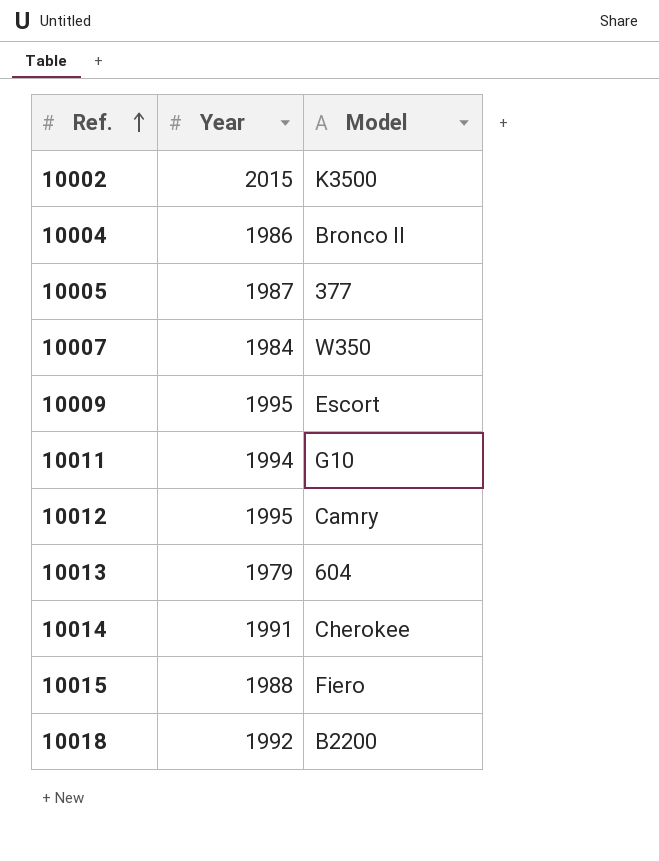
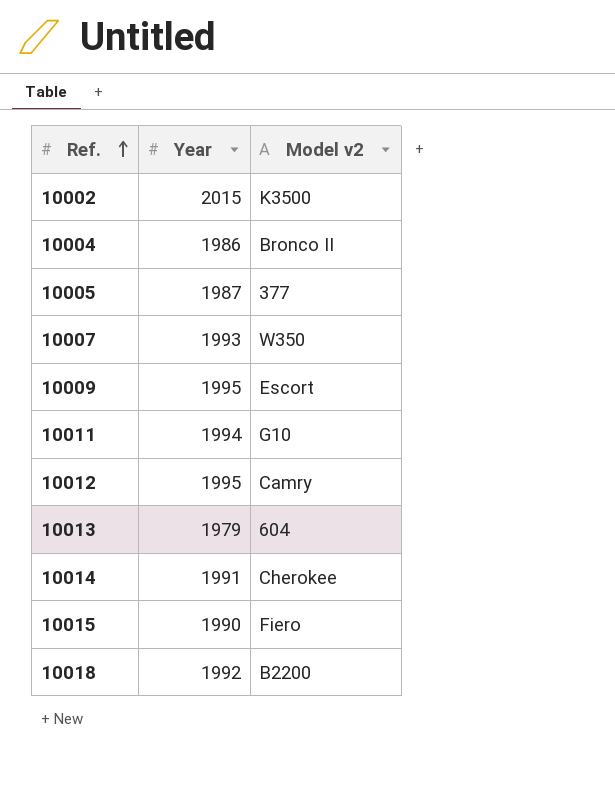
column name: Model -> Model v2
10007 | Year: 1984 -> 1993
10015 | Year: 1988 -> 1990

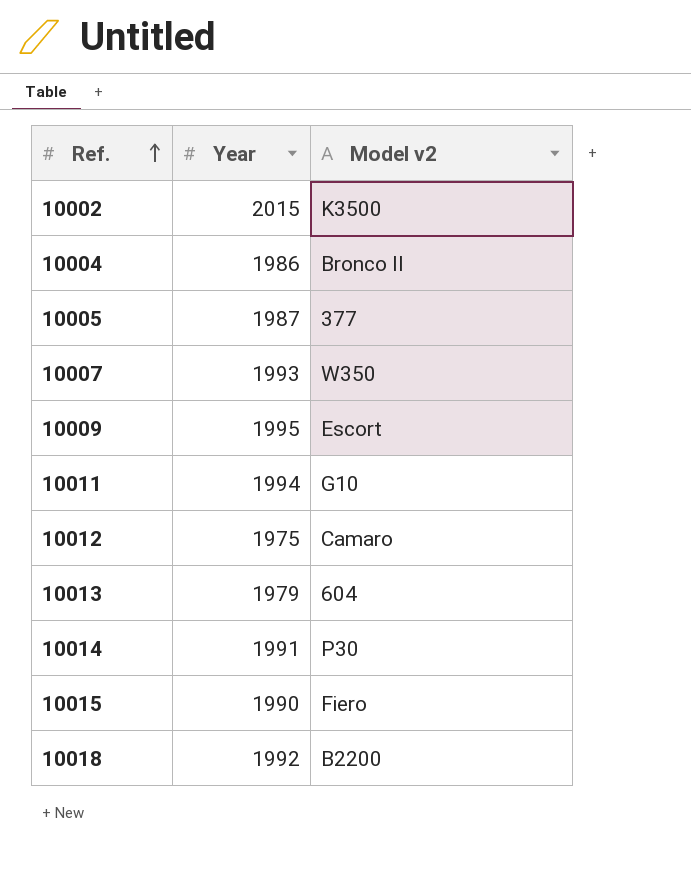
10012 | Year: 1995 -> 1975
10012 | Model v2: Camry -> Camaro
10014 | Model v2: Cherokee -> P30

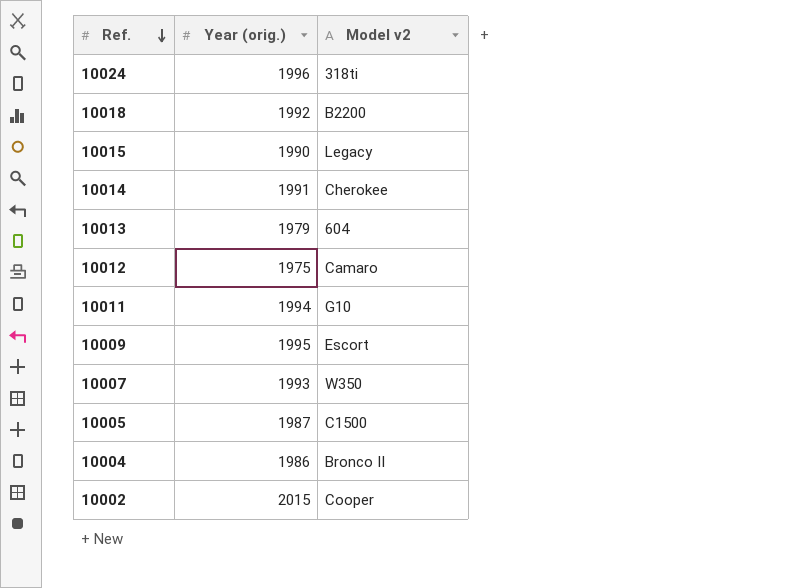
row order: Ref. ascending -> Ref. descending
column name: Year -> Year (orig.)
row 10024: none -> 1996 | 318ti
10015 | Model v2: Fiero -> Legacy
10014 | Model v2: P30 -> Cherokee
10005 | Model v2: 377 -> C1500
10002 | Model v2: K3500 -> Cooper

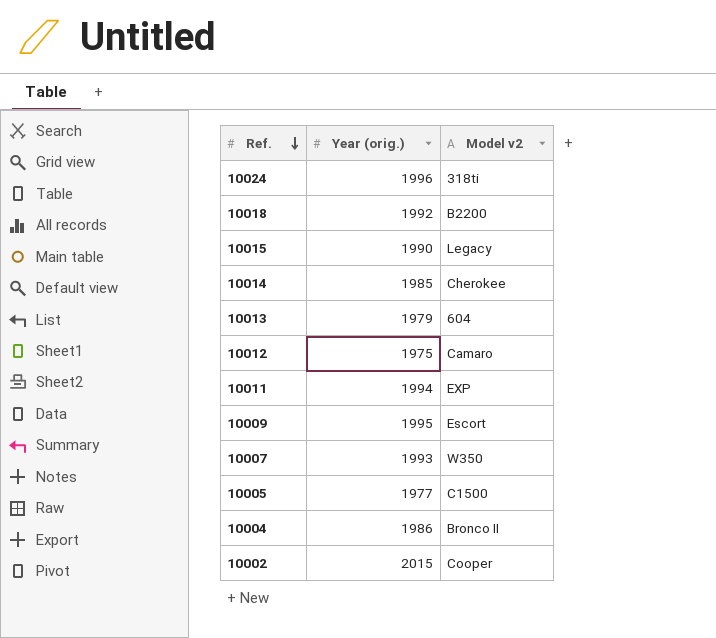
10014 | Year (orig.): 1991 -> 1985
10011 | Model v2: G10 -> EXP
10005 | Year (orig.): 1987 -> 1977

